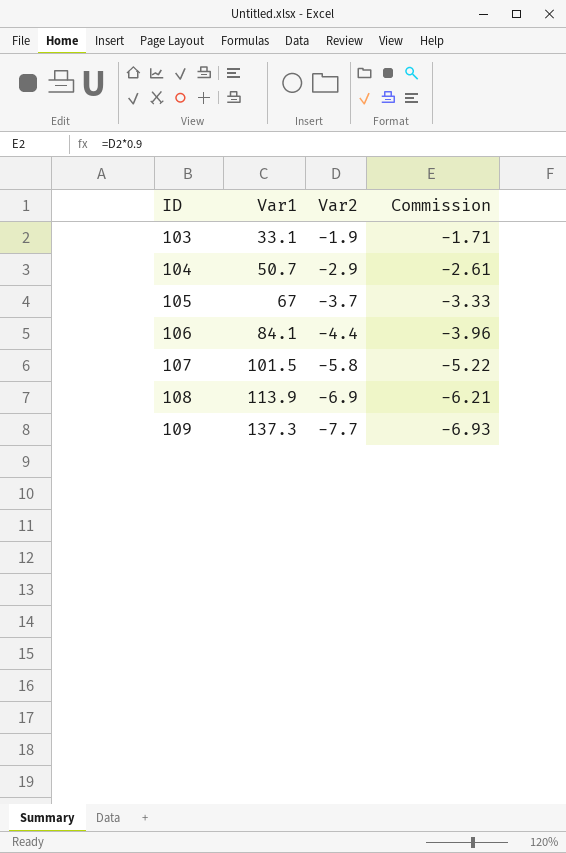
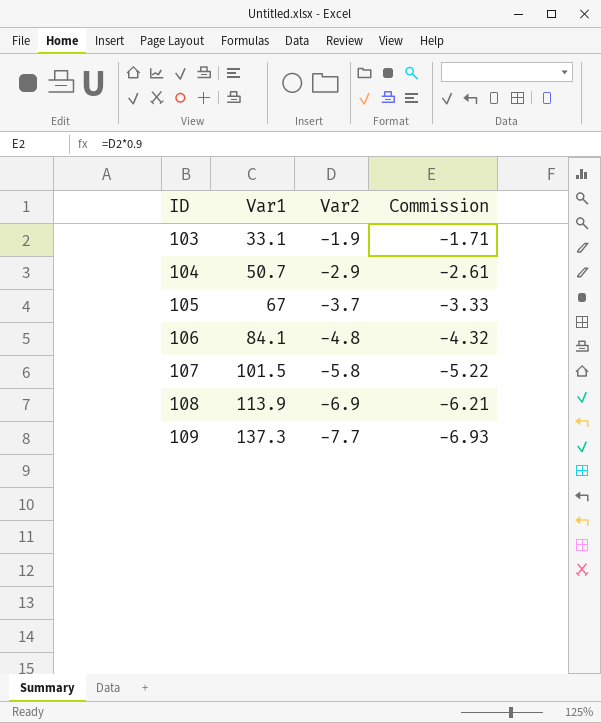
106 | Var2: -4.4 -> -4.8
106 | Commission: -3.96 -> -4.32

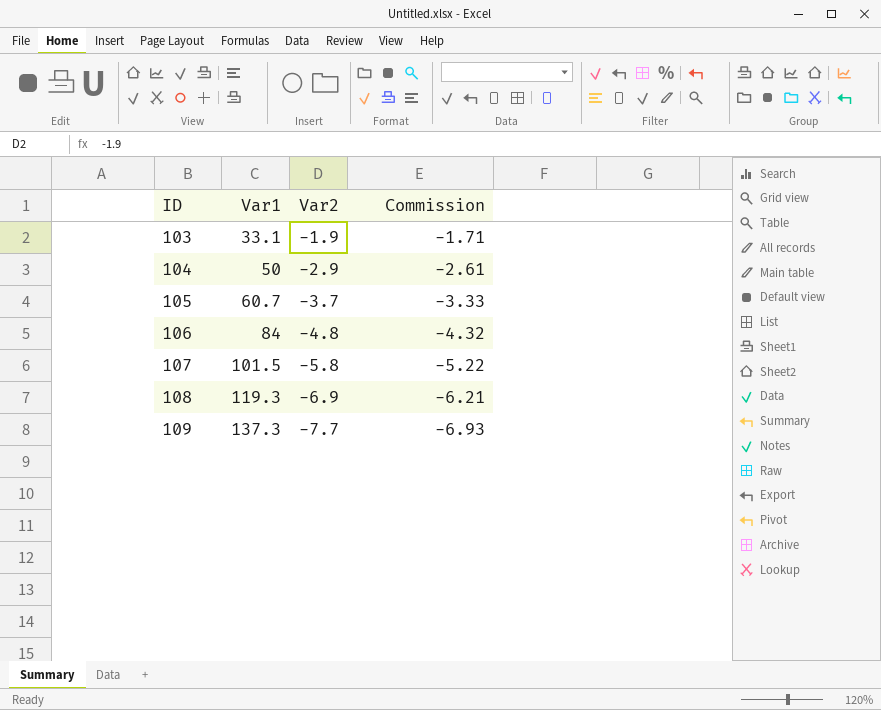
104 | Var1: 50.7 -> 50
105 | Var1: 67 -> 60.7
106 | Var1: 84.1 -> 84
108 | Var1: 113.9 -> 119.3

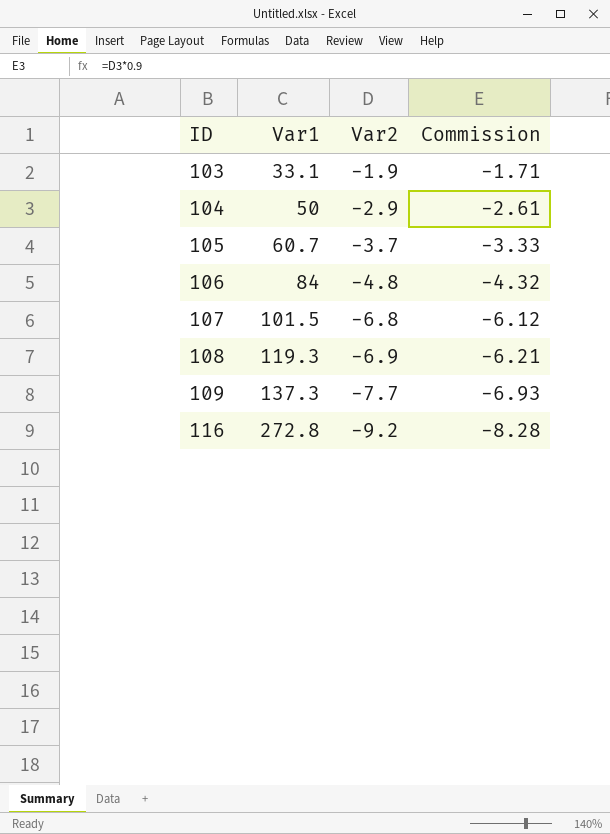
107 | Var2: -5.8 -> -6.8
107 | Commission: -5.22 -> -6.12
row 116: none -> 272.8 | -9.2 | -8.28

